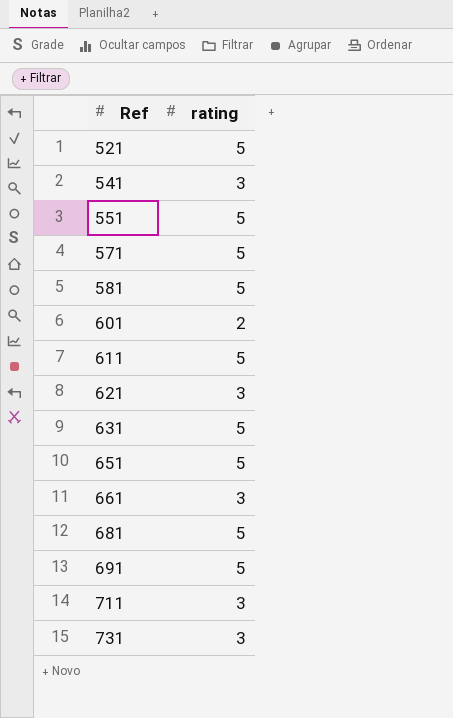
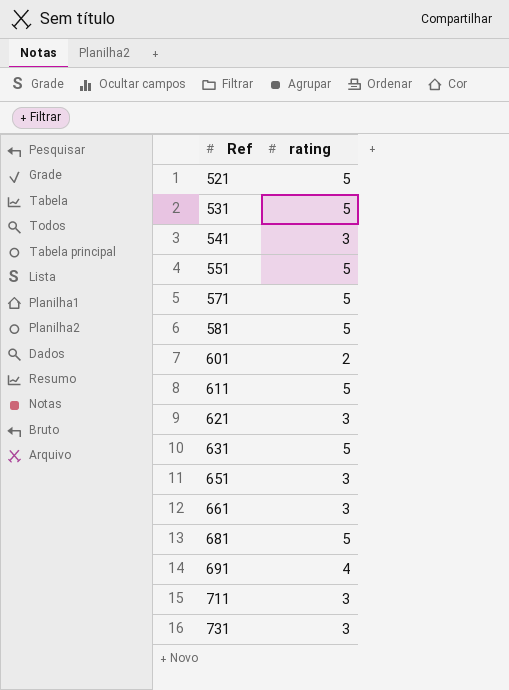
row 531: none -> 5
651 | rating: 5 -> 3
691 | rating: 5 -> 4

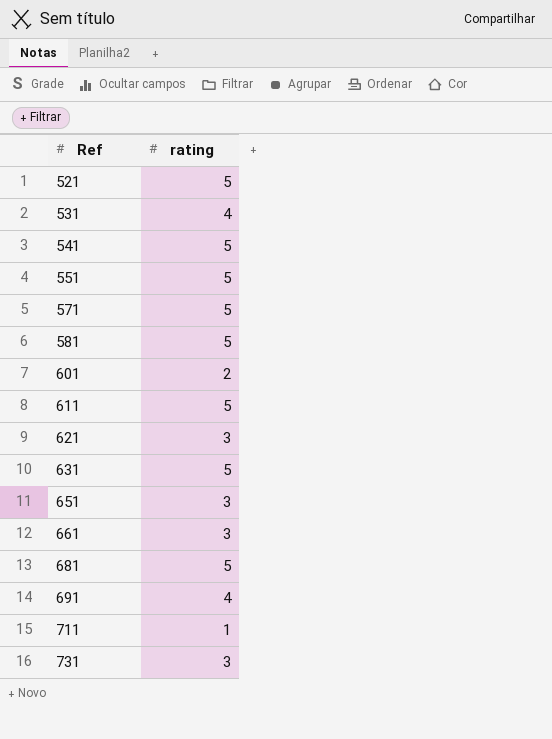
531 | rating: 5 -> 4
541 | rating: 3 -> 5
711 | rating: 3 -> 1

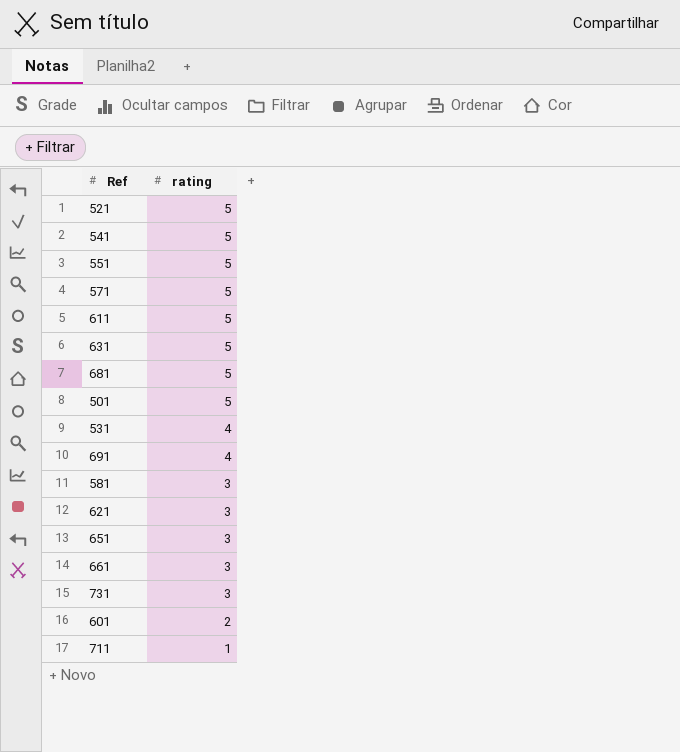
row order: Ref ascending -> rating descending
row 501: none -> 5
581 | rating: 5 -> 3

